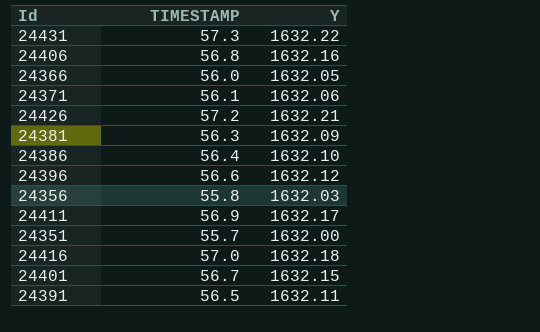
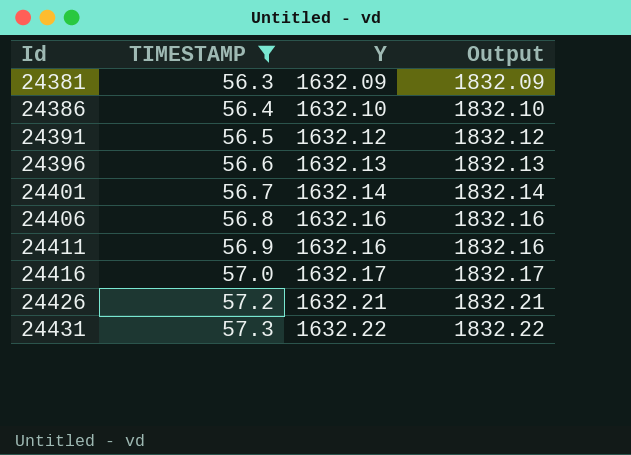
filter: none -> TIMESTAMP >= 56.3
row order: none -> Id ascending
column Output | formula: none -> [Y] + 200
24391 | Y: 1632.11 -> 1632.12
24396 | Y: 1632.12 -> 1632.13
24401 | Y: 1632.15 -> 1632.14
24411 | Y: 1632.17 -> 1632.16
24416 | Y: 1632.18 -> 1632.17

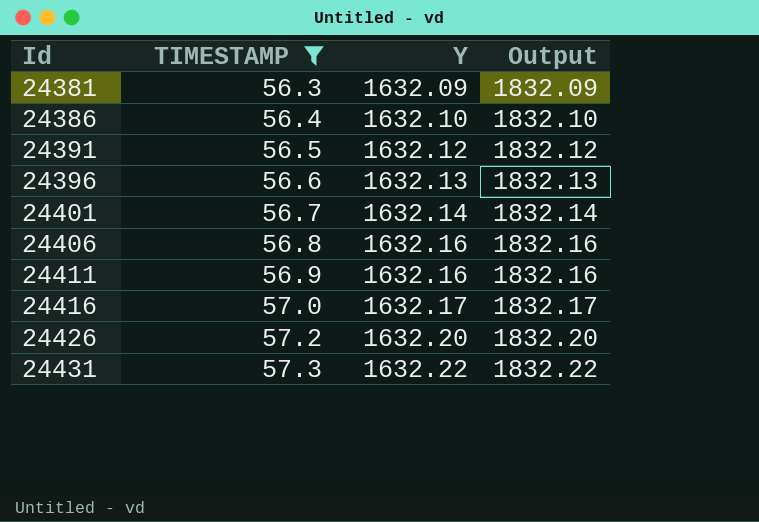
24426 | Y: 1632.21 -> 1632.20
24426 | Output: 1832.21 -> 1832.20

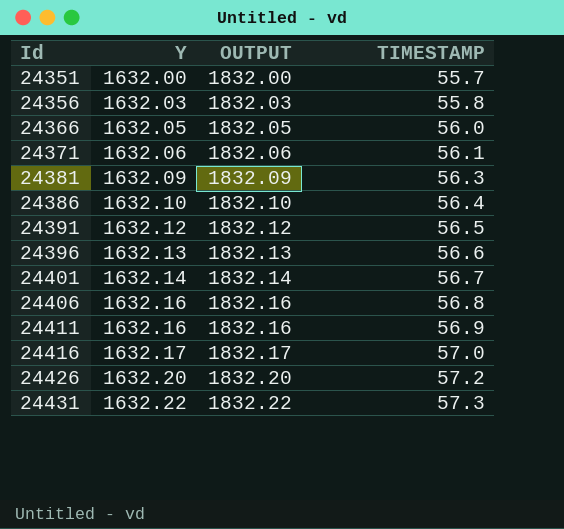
filter: TIMESTAMP >= 56.3 -> none
column name: Output -> OUTPUT
column TIMESTAMP | position: 2 -> 4

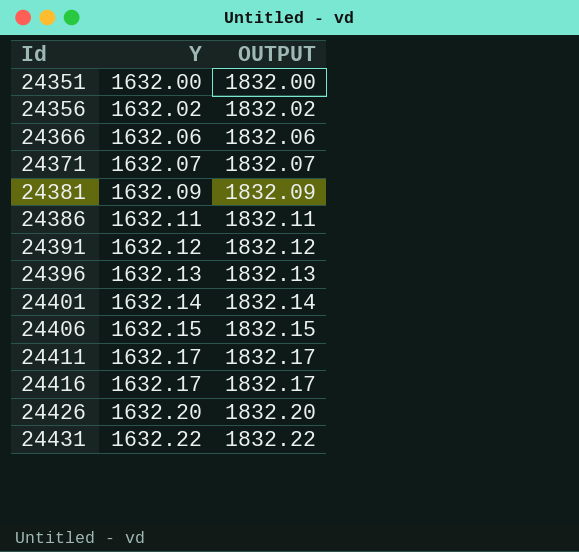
column TIMESTAMP | position: 4 -> none
24356 | Y: 1632.03 -> 1632.02
24356 | OUTPUT: 1832.03 -> 1832.02
24366 | Y: 1632.05 -> 1632.06
24366 | OUTPUT: 1832.05 -> 1832.06
24371 | Y: 1632.06 -> 1632.07
24371 | OUTPUT: 1832.06 -> 1832.07
24386 | Y: 1632.10 -> 1632.11
24386 | OUTPUT: 1832.10 -> 1832.11
24406 | Y: 1632.16 -> 1632.15
24406 | OUTPUT: 1832.16 -> 1832.15
24411 | Y: 1632.16 -> 1632.17
24411 | OUTPUT: 1832.16 -> 1832.17

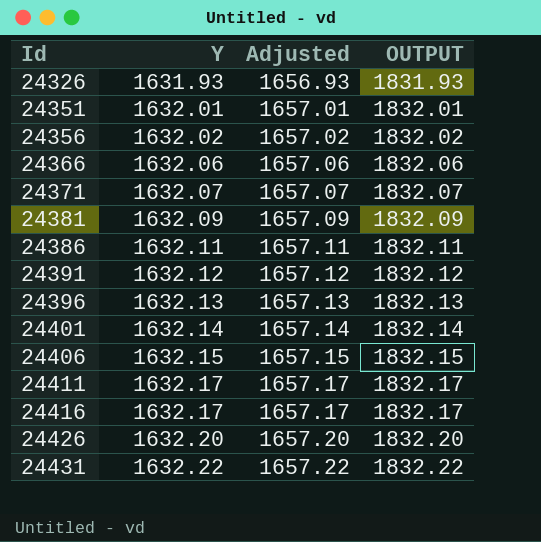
column Adjusted | formula: none -> [Y] + 25
row 24326: none -> 1631.93 | 1656.93 | 1831.93
24351 | Y: 1632.00 -> 1632.01
24351 | OUTPUT: 1832.00 -> 1832.01

